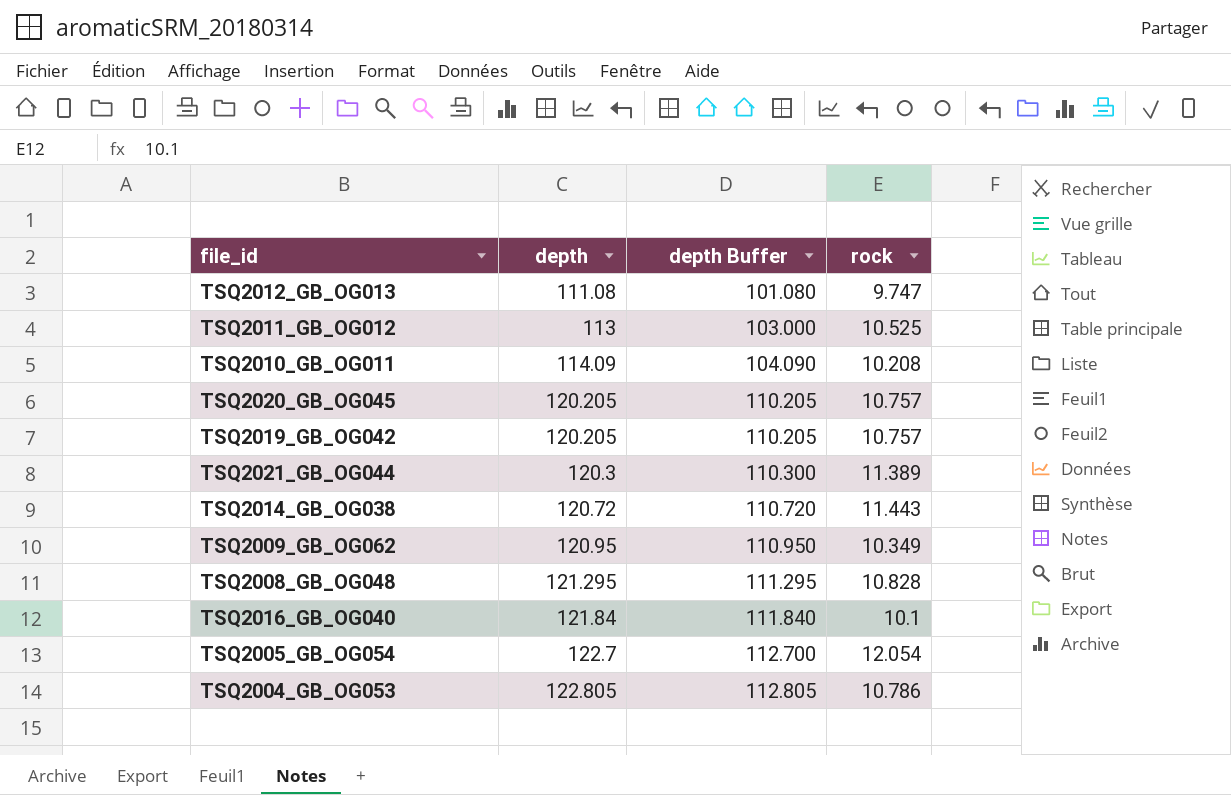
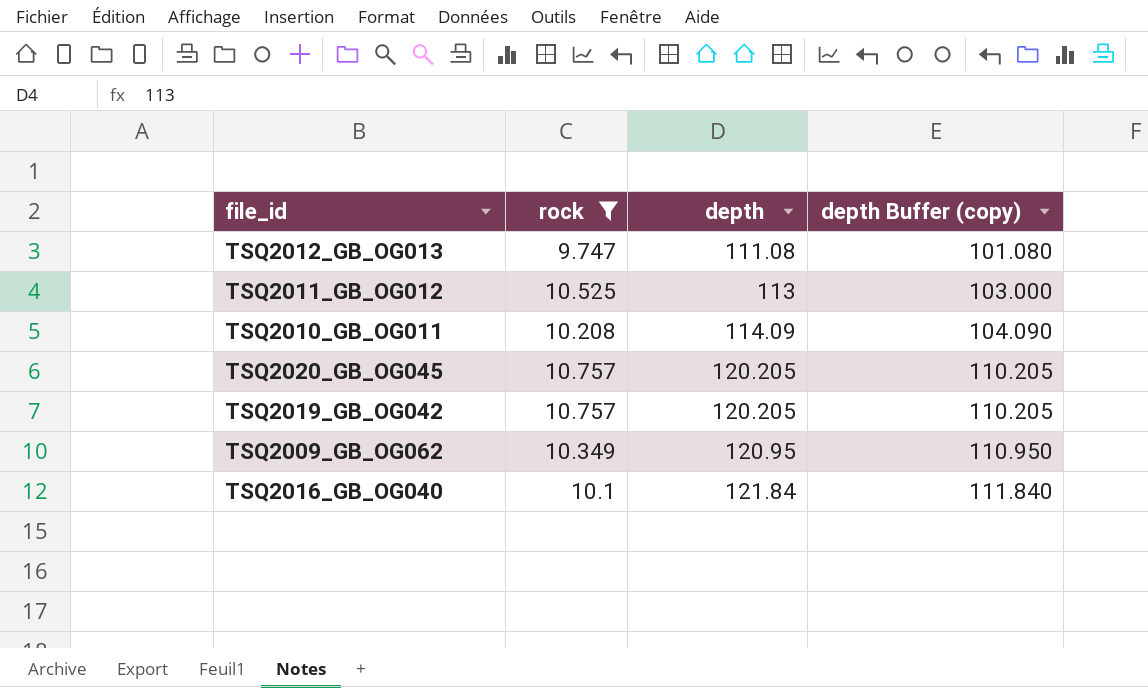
filter: none -> rock <= 10.757
column rock | position: 4 -> 2
column name: depth Buffer -> depth Buffer (copy)

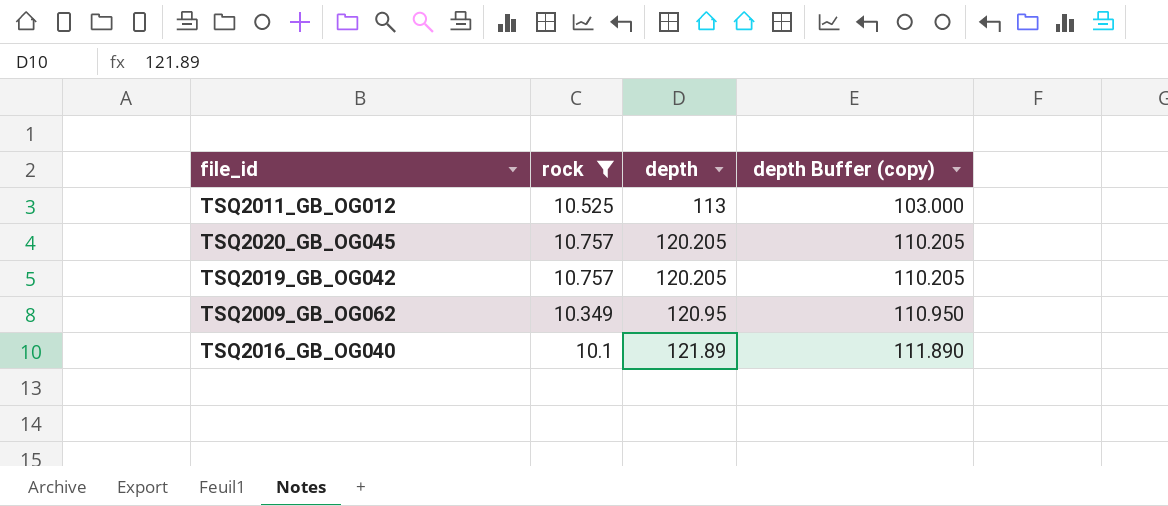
row TSQ2012_GB_OG013: 9.747 | 111.08 | 101.080 -> none
row TSQ2010_GB_OG011: 10.208 | 114.09 | 104.090 -> none
TSQ2016_GB_OG040 | depth: 121.84 -> 121.89
TSQ2016_GB_OG040 | depth Buffer (copy): 111.840 -> 111.890

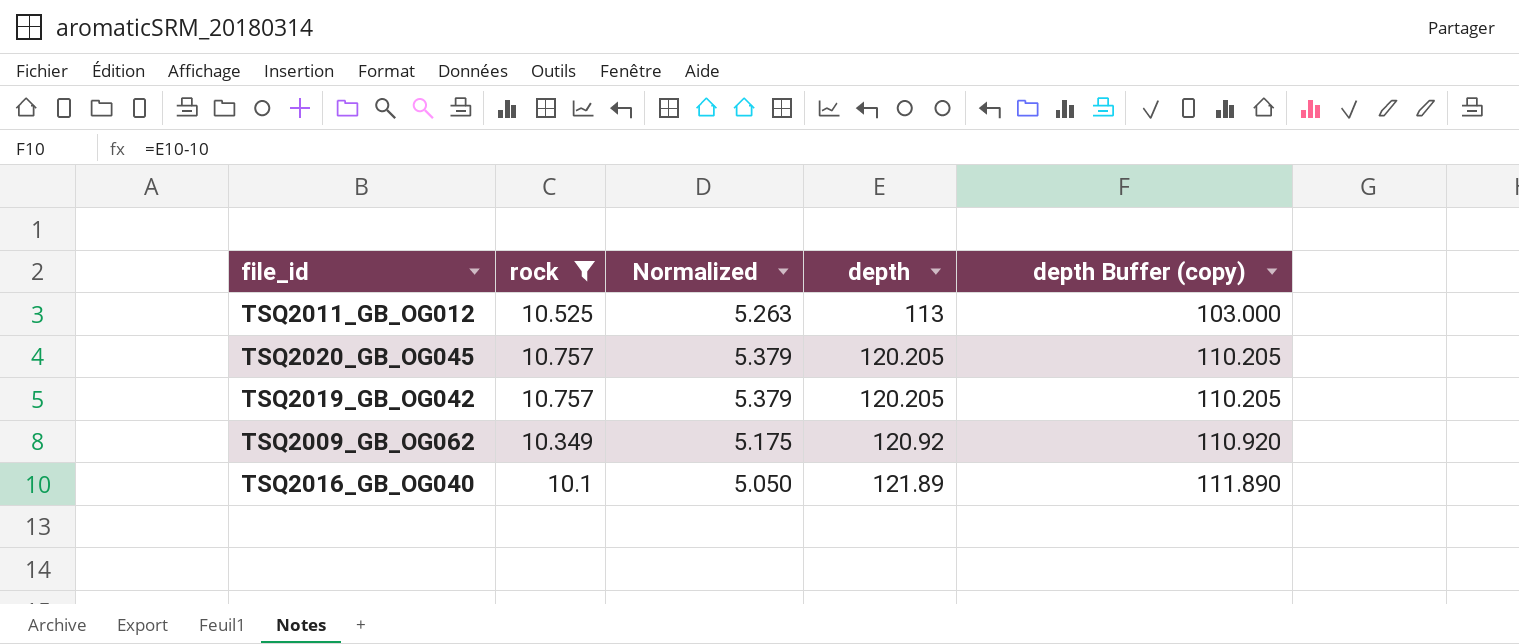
column Normalized | formula: none -> [rock] * 0.5
TSQ2009_GB_OG062 | depth: 120.95 -> 120.92
TSQ2009_GB_OG062 | depth Buffer (copy): 110.950 -> 110.920

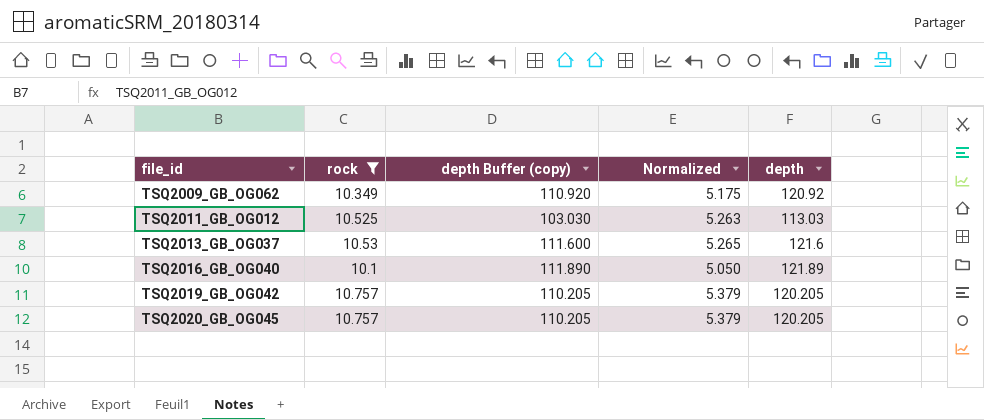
row order: depth ascending -> file_id ascending
column depth Buffer (copy) | position: 5 -> 3
TSQ2011_GB_OG012 | depth Buffer (copy): 103.000 -> 103.030
TSQ2011_GB_OG012 | depth: 113 -> 113.03
row TSQ2013_GB_OG037: none -> 10.53 | 111.600 | 5.265 | 121.6

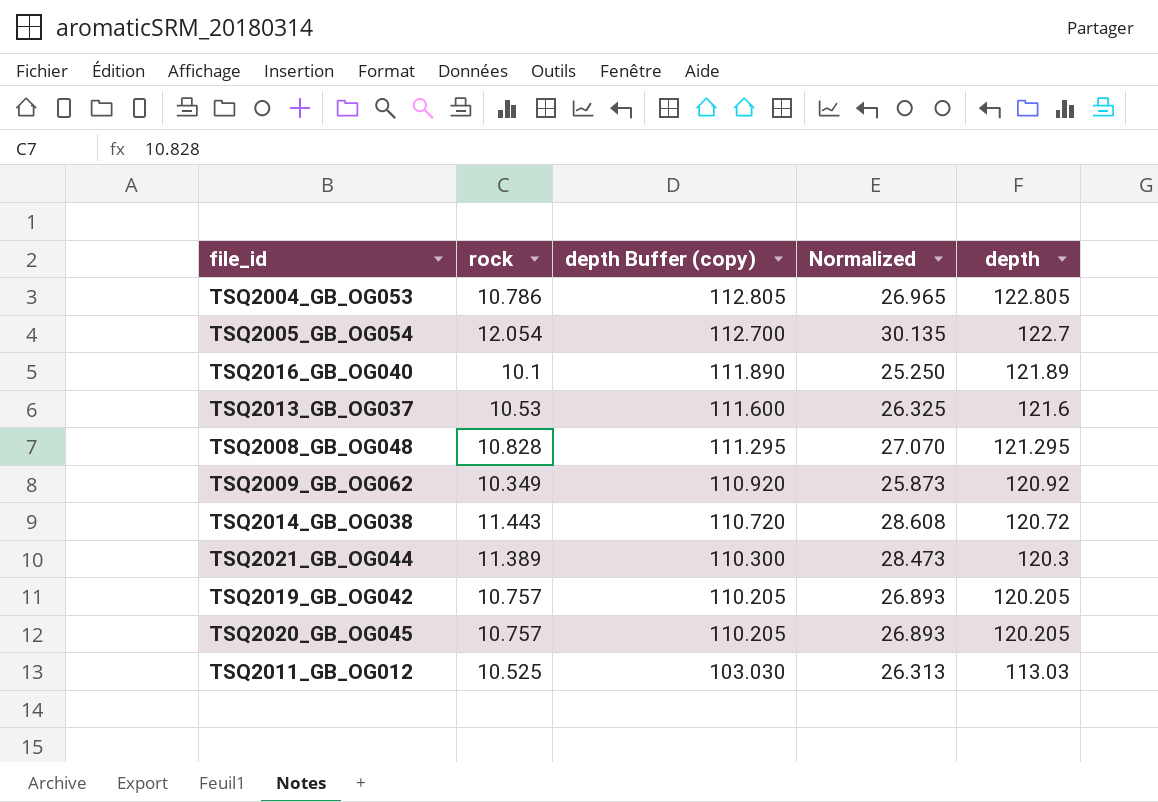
filter: rock <= 10.757 -> none
row order: file_id ascending -> depth Buffer (copy) descending
column Normalized | formula: [rock] * 0.5 -> [rock] * 2.5

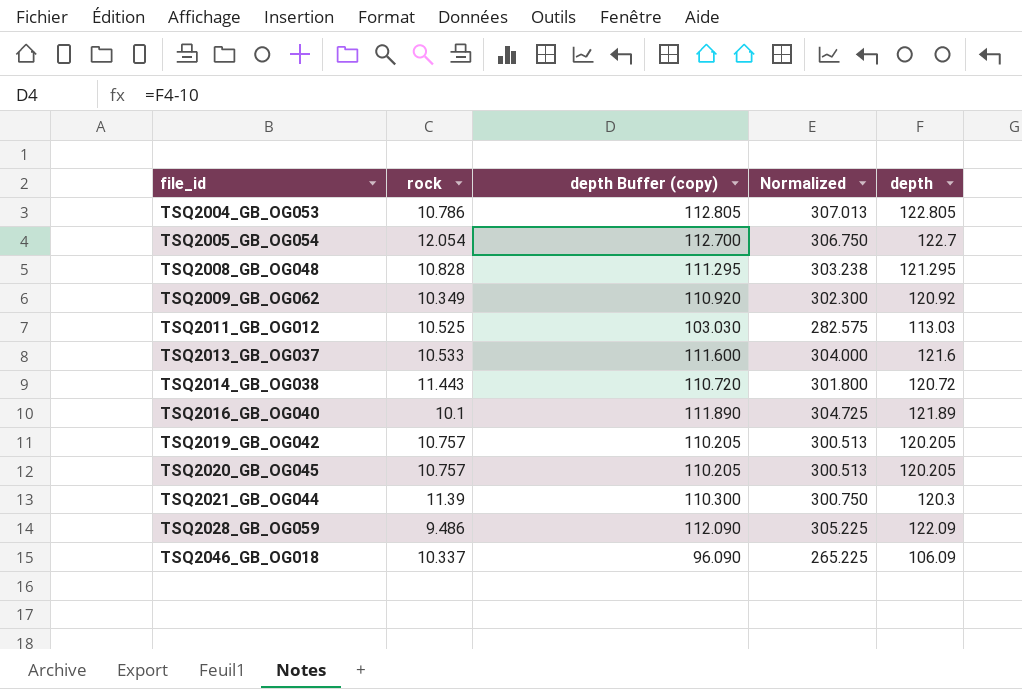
row order: depth Buffer (copy) descending -> file_id ascending
column Normalized | formula: [rock] * 2.5 -> [depth] * 2.5
TSQ2013_GB_OG037 | rock: 10.53 -> 10.533
TSQ2021_GB_OG044 | rock: 11.389 -> 11.39
row TSQ2028_GB_OG059: none -> 9.486 | 112.090 | 305.225 | 122.09
row TSQ2046_GB_OG018: none -> 10.337 | 96.090 | 265.225 | 106.09

